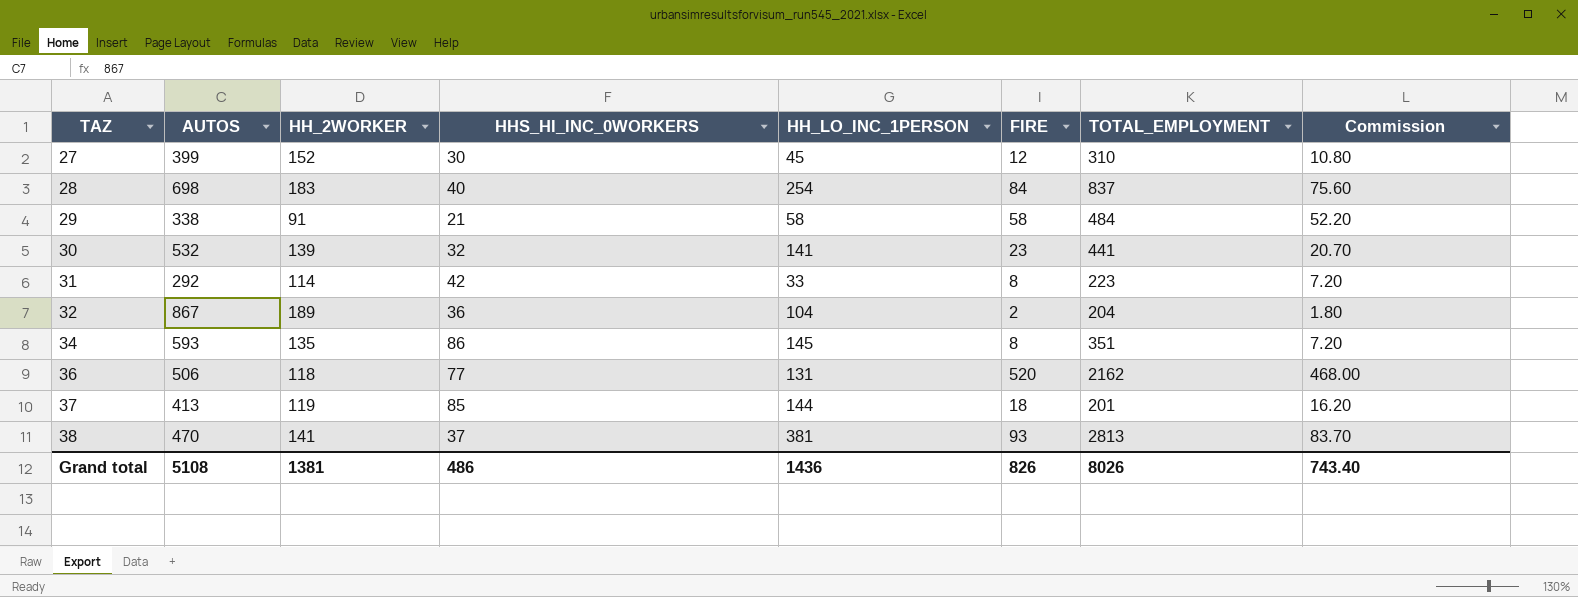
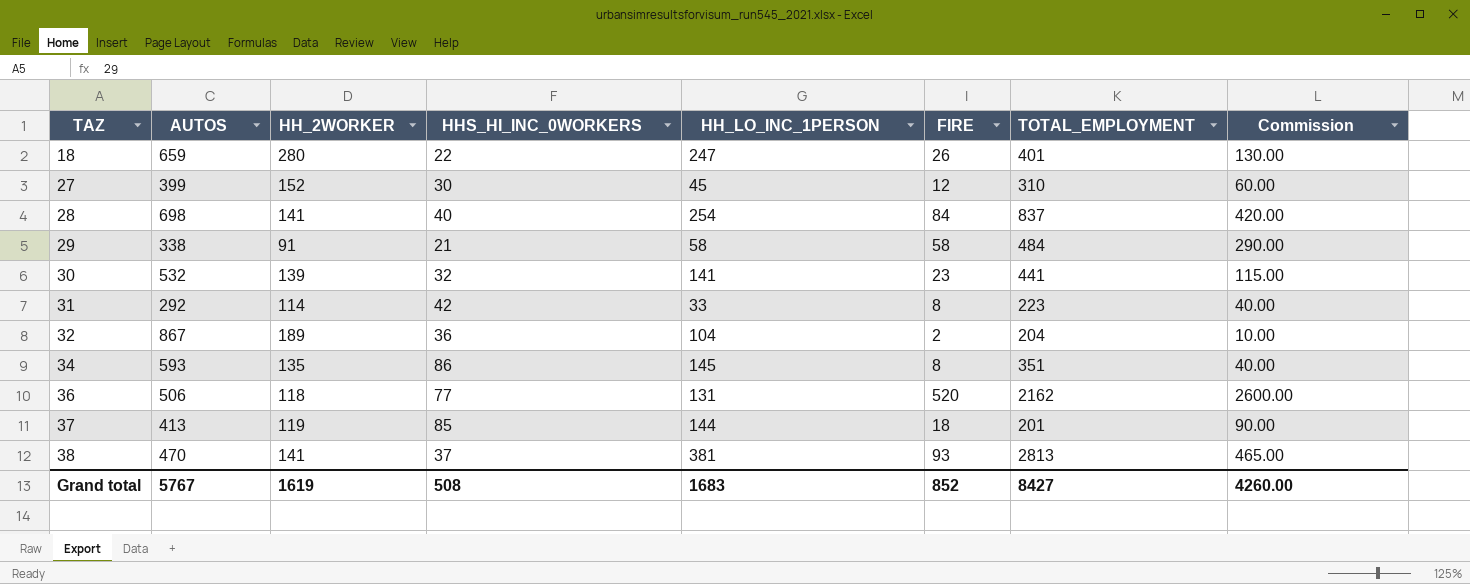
column Commission | formula: [FIRE] * 0.9 -> [FIRE] * 5
row 18: none -> 659 | 280 | 22 | 247 | 26 | 401 | 130.00
28 | HH_2WORKER: 183 -> 141
Grand total | AUTOS: 5108 -> 5767
Grand total | HH_2WORKER: 1381 -> 1619
Grand total | HHS_HI_INC_0WORKERS: 486 -> 508
Grand total | HH_LO_INC_1PERSON: 1436 -> 1683
Grand total | FIRE: 826 -> 852
Grand total | TOTAL_EMPLOYMENT: 8026 -> 8427
Grand total | Commission: 743.40 -> 4260.00

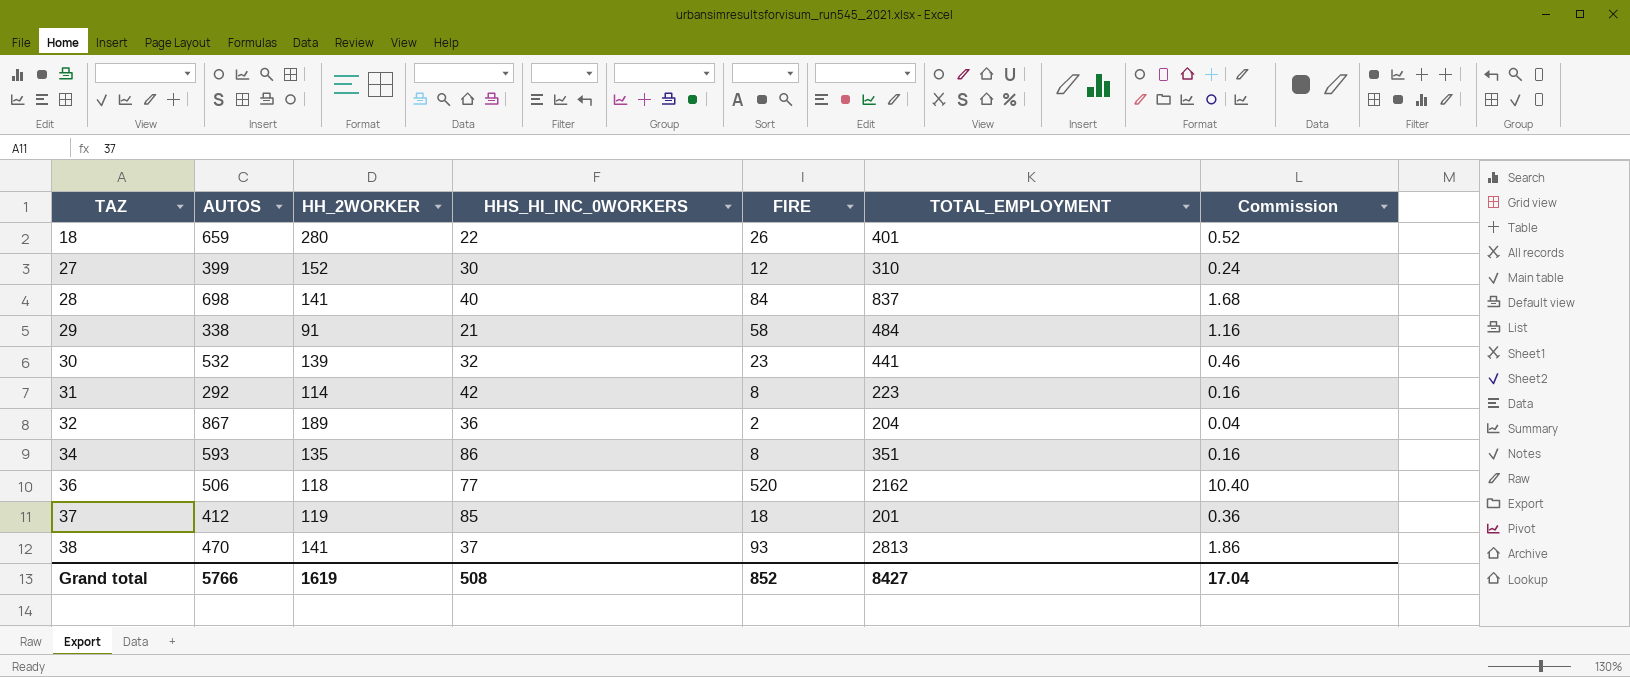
column HH_LO_INC_1PERSON | position: 5 -> none
column Commission | formula: [FIRE] * 5 -> [FIRE] * 0.02
37 | AUTOS: 413 -> 412
Grand total | AUTOS: 5767 -> 5766
Grand total | Commission: 4260.00 -> 17.04

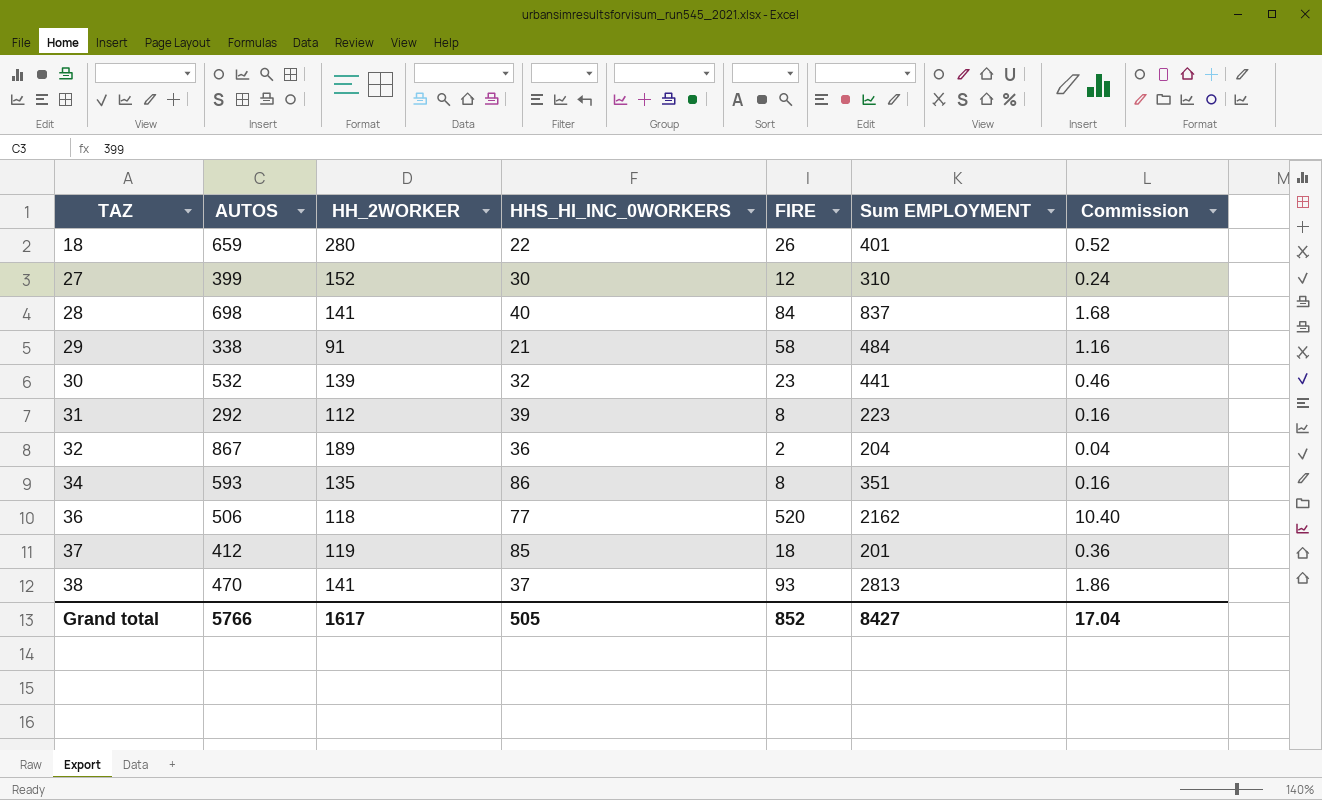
column name: TOTAL_EMPLOYMENT -> Sum EMPLOYMENT
31 | HH_2WORKER: 114 -> 112
31 | HHS_HI_INC_0WORKERS: 42 -> 39
Grand total | HH_2WORKER: 1619 -> 1617
Grand total | HHS_HI_INC_0WORKERS: 508 -> 505

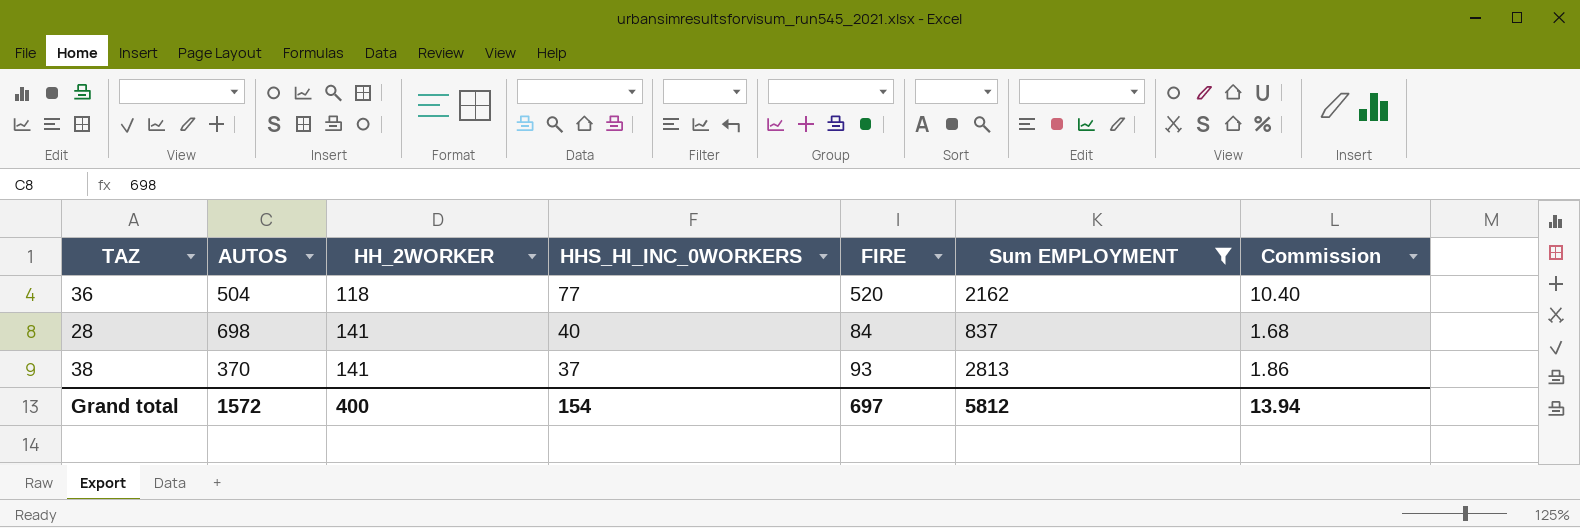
filter: none -> Sum EMPLOYMENT >= 837
row order: TAZ ascending -> HH_2WORKER ascending
36 | AUTOS: 506 -> 504
38 | AUTOS: 470 -> 370
Grand total | AUTOS: 5766 -> 1572
Grand total | HH_2WORKER: 1617 -> 400
Grand total | HHS_HI_INC_0WORKERS: 505 -> 154
Grand total | FIRE: 852 -> 697
Grand total | Sum EMPLOYMENT: 8427 -> 5812
Grand total | Commission: 17.04 -> 13.94

